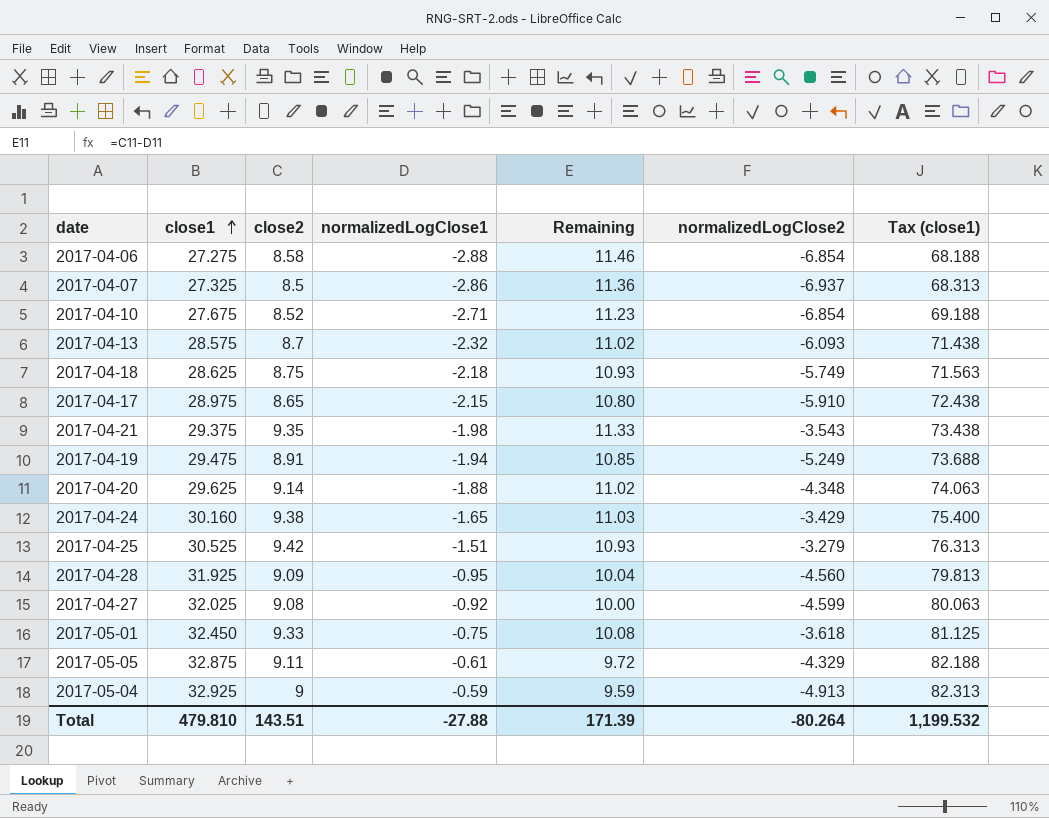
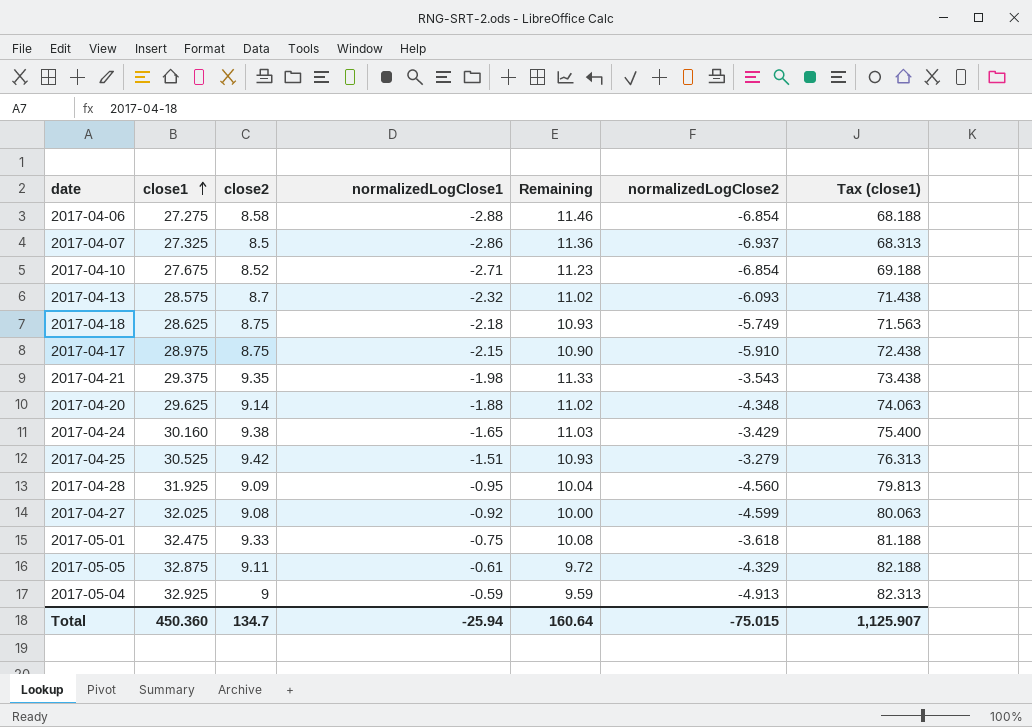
row 2017-04-19: 29.475 | 8.91 | -1.94 | 10.85 | -5.249 | 73.688 -> none
2017-04-17 | close2: 8.65 -> 8.75
2017-04-17 | Remaining: 10.80 -> 10.90
2017-05-01 | close1: 32.450 -> 32.475
2017-05-01 | Tax (close1): 81.125 -> 81.188
Total | close1: 479.810 -> 450.360
Total | close2: 143.51 -> 134.7
Total | normalizedLogClose1: -27.88 -> -25.94
Total | Remaining: 171.39 -> 160.64
Total | normalizedLogClose2: -80.264 -> -75.015
Total | Tax (close1): 1,199.532 -> 1,125.907

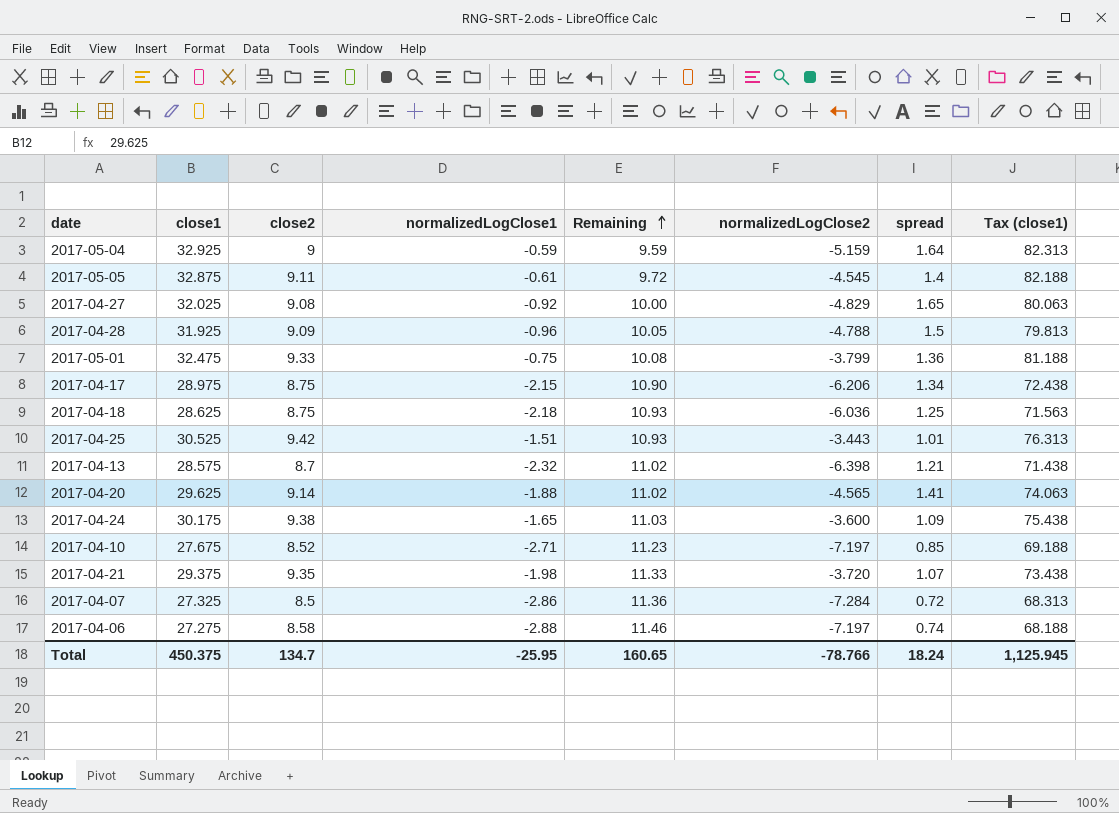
row order: close1 ascending -> Remaining ascending
column spread | position: none -> 7
2017-05-04 | normalizedLogClose2: -4.913 -> -5.159
2017-05-05 | normalizedLogClose2: -4.329 -> -4.545
2017-04-27 | normalizedLogClose2: -4.599 -> -4.829
2017-04-28 | normalizedLogClose1: -0.95 -> -0.96
2017-04-28 | Remaining: 10.04 -> 10.05
2017-04-28 | normalizedLogClose2: -4.560 -> -4.788
2017-05-01 | normalizedLogClose2: -3.618 -> -3.799
2017-04-17 | normalizedLogClose2: -5.910 -> -6.206
2017-04-18 | normalizedLogClose2: -5.749 -> -6.036
2017-04-25 | normalizedLogClose2: -3.279 -> -3.443
2017-04-13 | normalizedLogClose2: -6.093 -> -6.398
2017-04-20 | normalizedLogClose2: -4.348 -> -4.565
2017-04-24 | close1: 30.160 -> 30.175
2017-04-24 | normalizedLogClose2: -3.429 -> -3.600
2017-04-24 | Tax (close1): 75.400 -> 75.438
2017-04-10 | normalizedLogClose2: -6.854 -> -7.197
2017-04-21 | normalizedLogClose2: -3.543 -> -3.720
2017-04-07 | normalizedLogClose2: -6.937 -> -7.284
2017-04-06 | normalizedLogClose2: -6.854 -> -7.197
Total | close1: 450.360 -> 450.375
Total | normalizedLogClose1: -25.94 -> -25.95
Total | Remaining: 160.64 -> 160.65
Total | normalizedLogClose2: -75.015 -> -78.766
Total | Tax (close1): 1,125.907 -> 1,125.945

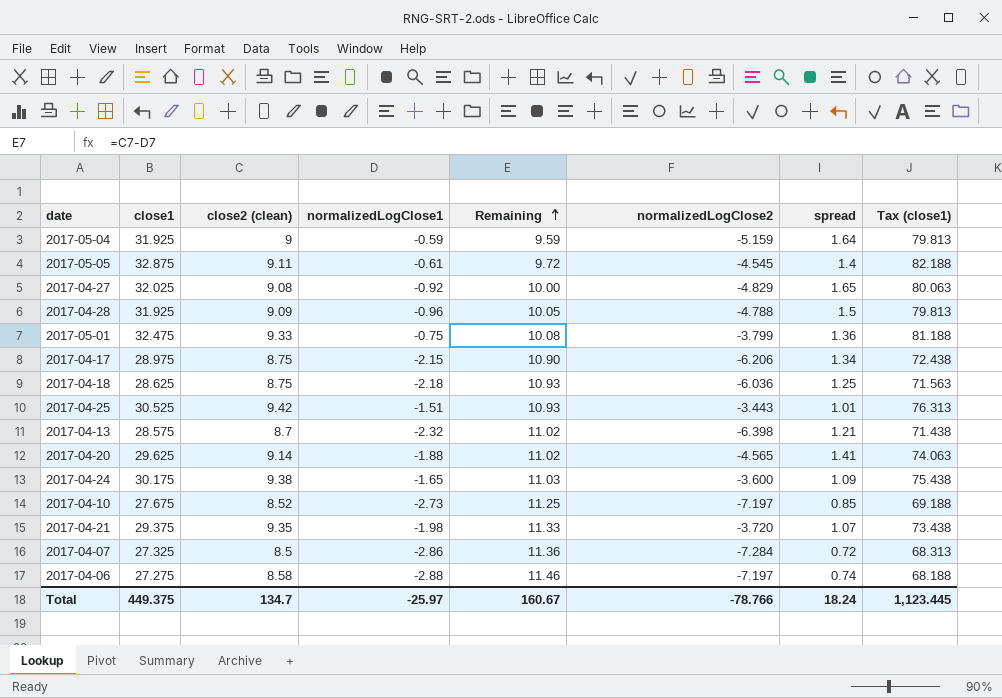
column name: close2 -> close2 (clean)
2017-05-04 | close1: 32.925 -> 31.925
2017-05-04 | Tax (close1): 82.313 -> 79.813
2017-04-10 | normalizedLogClose1: -2.71 -> -2.73
2017-04-10 | Remaining: 11.23 -> 11.25
Total | close1: 450.375 -> 449.375
Total | normalizedLogClose1: -25.95 -> -25.97
Total | Remaining: 160.65 -> 160.67
Total | Tax (close1): 1,125.945 -> 1,123.445

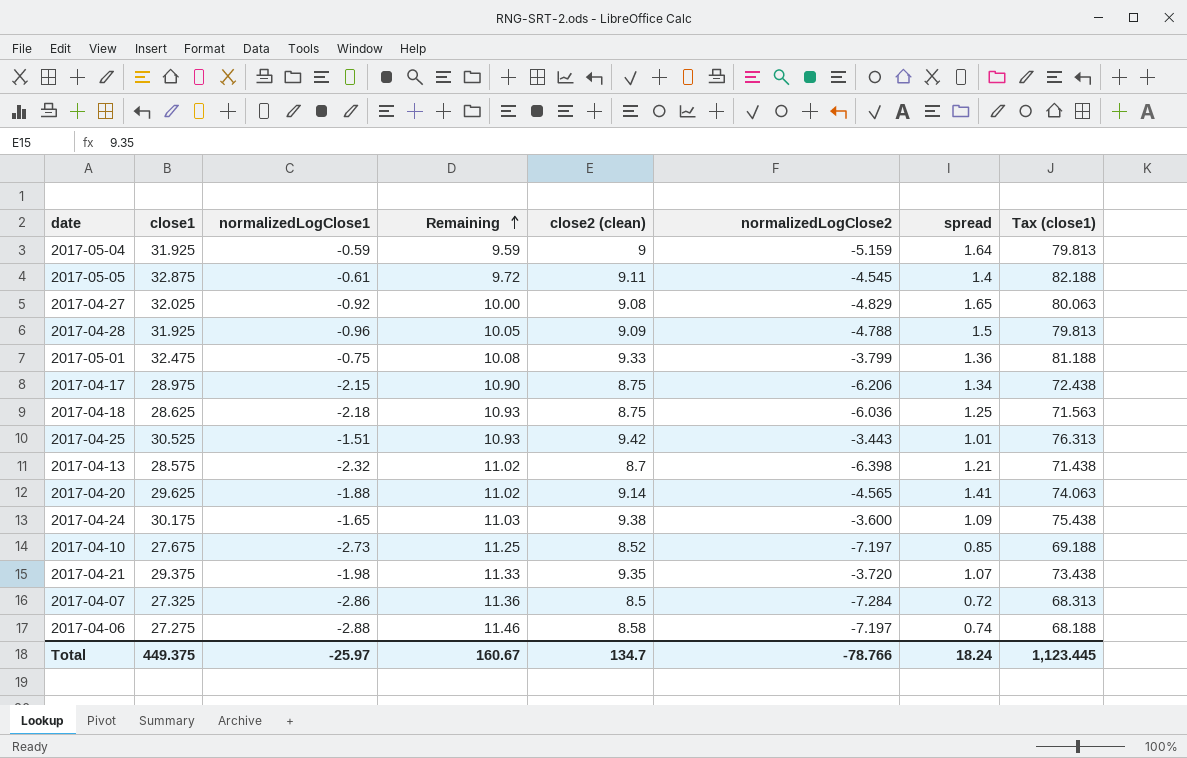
column close2 (clean) | position: 3 -> 5

